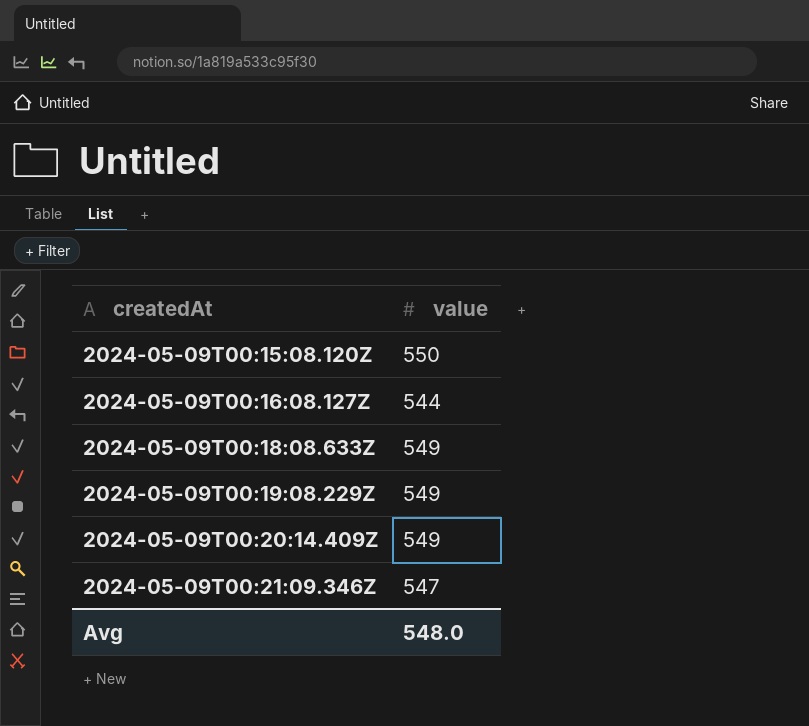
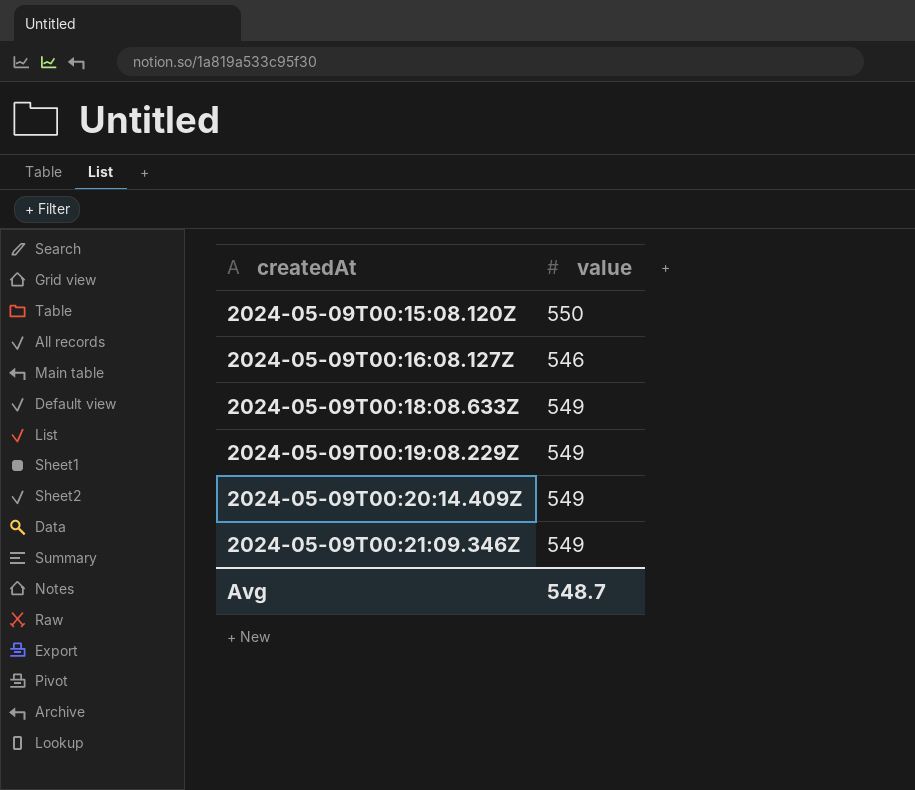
2024-05-09T00:16:08.127Z | value: 544 -> 546
2024-05-09T00:21:09.346Z | value: 547 -> 549
Avg | value: 548.0 -> 548.7

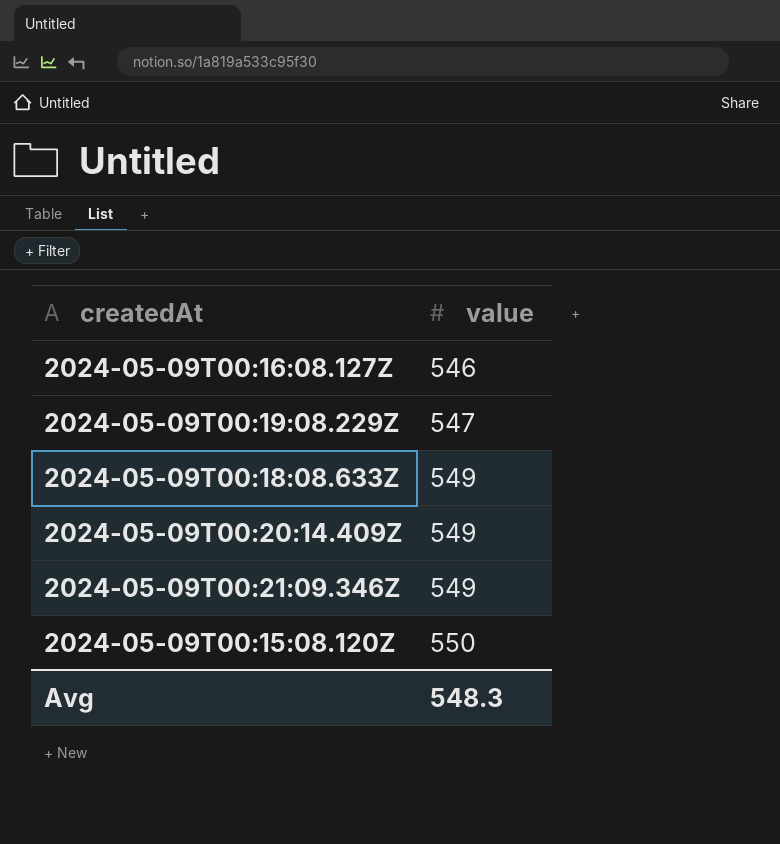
row order: createdAt ascending -> value ascending
2024-05-09T00:19:08.229Z | value: 549 -> 547
Avg | value: 548.7 -> 548.3

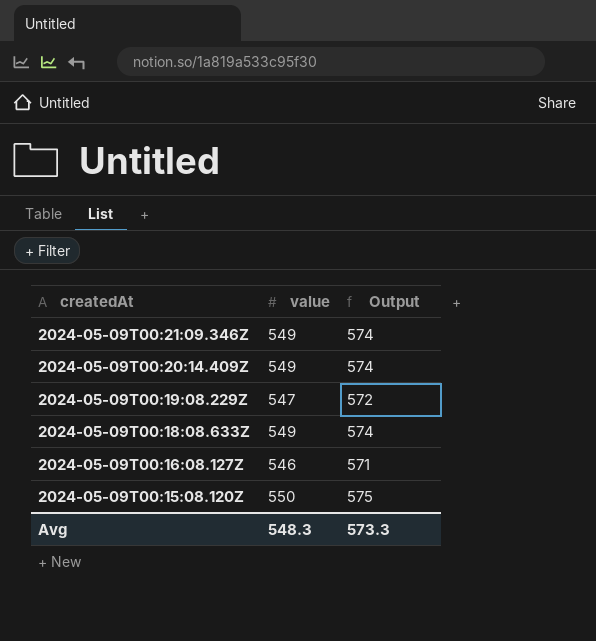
row order: value ascending -> createdAt descending
column Output | formula: none -> [value] + 25

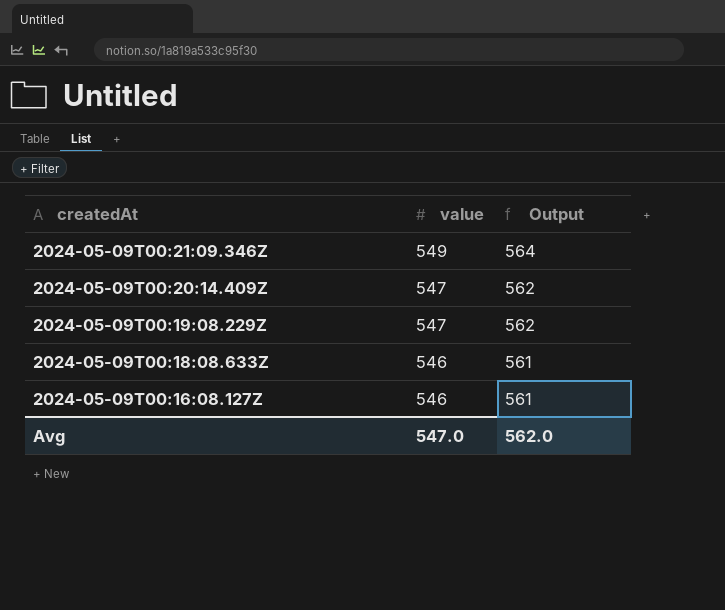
column Output | formula: [value] + 25 -> [value] + 15
row 2024-05-09T00:15:08.120Z: 550 | 575 -> none
2024-05-09T00:20:14.409Z | value: 549 -> 547
2024-05-09T00:18:08.633Z | value: 549 -> 546
Avg | value: 548.3 -> 547.0
Avg | Output: 573.3 -> 562.0

